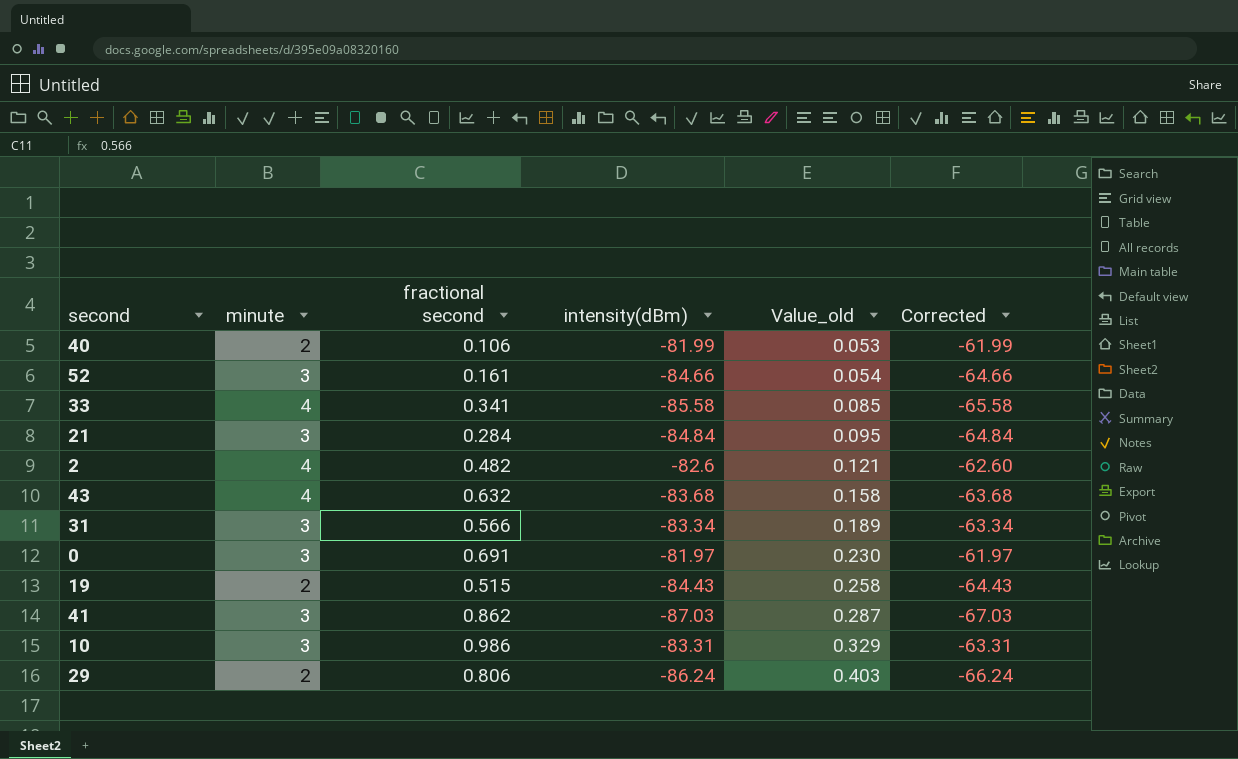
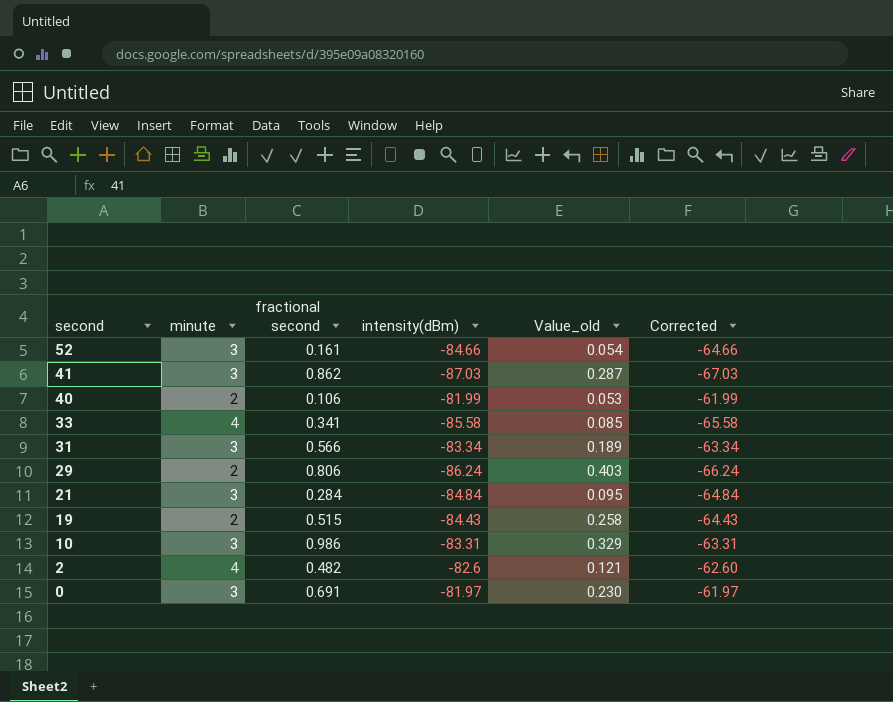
row order: Value_old ascending -> second descending
row 43: 4 | 0.632 | -83.68 | 0.158 | -63.68 -> none

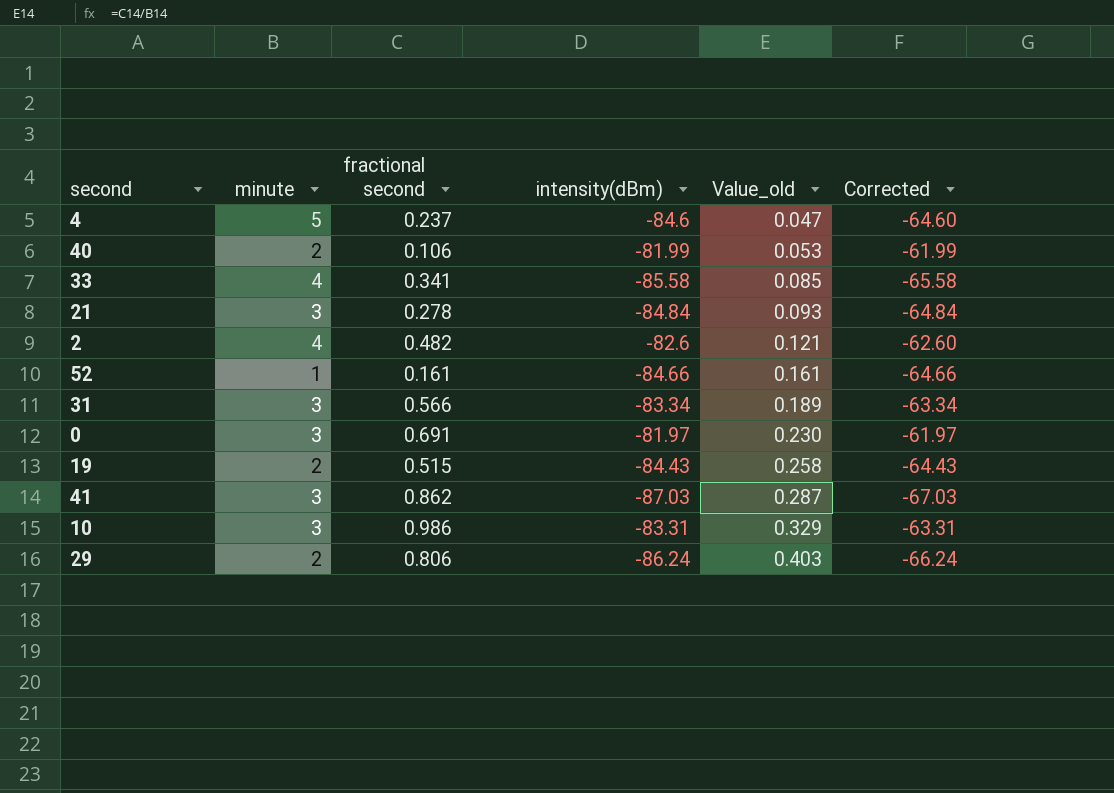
row order: second descending -> Value_old ascending
row 4: none -> 5 | 0.237 | -84.6 | 0.047 | -64.60
21 | fractional second: 0.284 -> 0.278
21 | Value_old: 0.095 -> 0.093
52 | minute: 3 -> 1
52 | Value_old: 0.054 -> 0.161

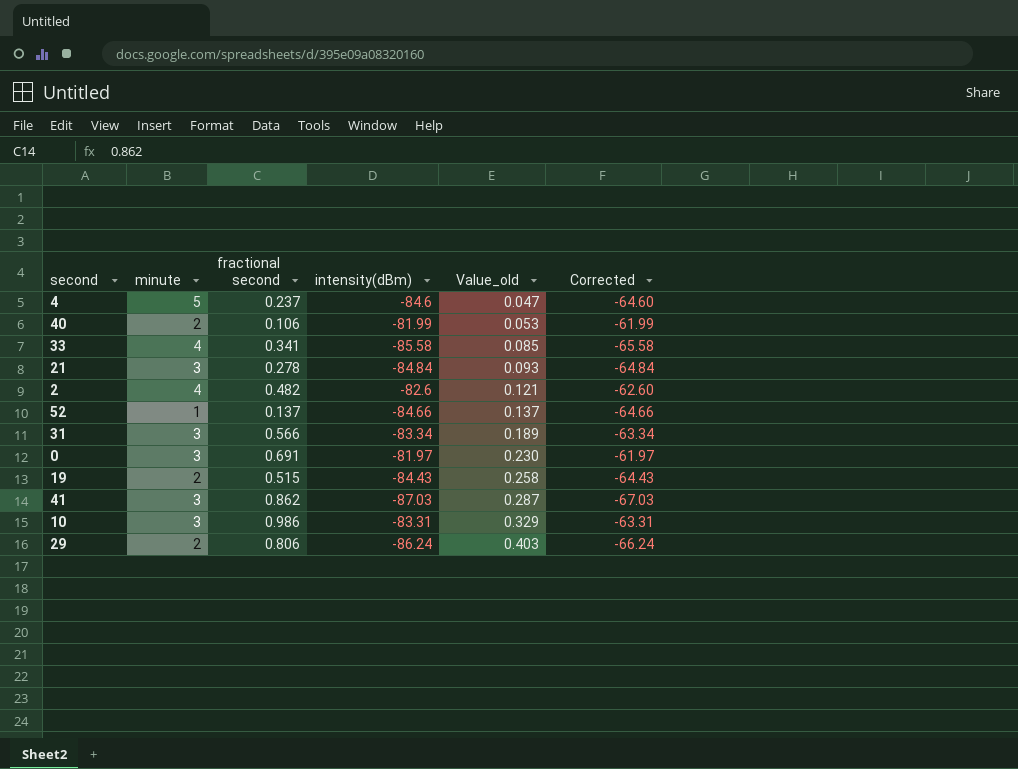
52 | fractional second: 0.161 -> 0.137
52 | Value_old: 0.161 -> 0.137

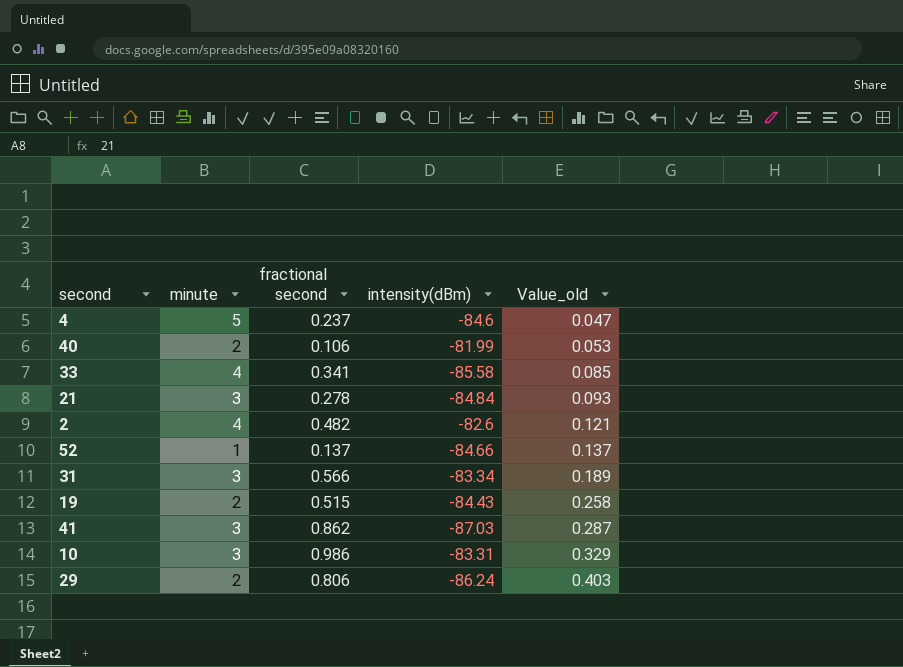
column Corrected | formula: [intensity(dBm)] + 20 -> none
row 0: 3 | 0.691 | -81.97 | 0.230 | -61.97 -> none

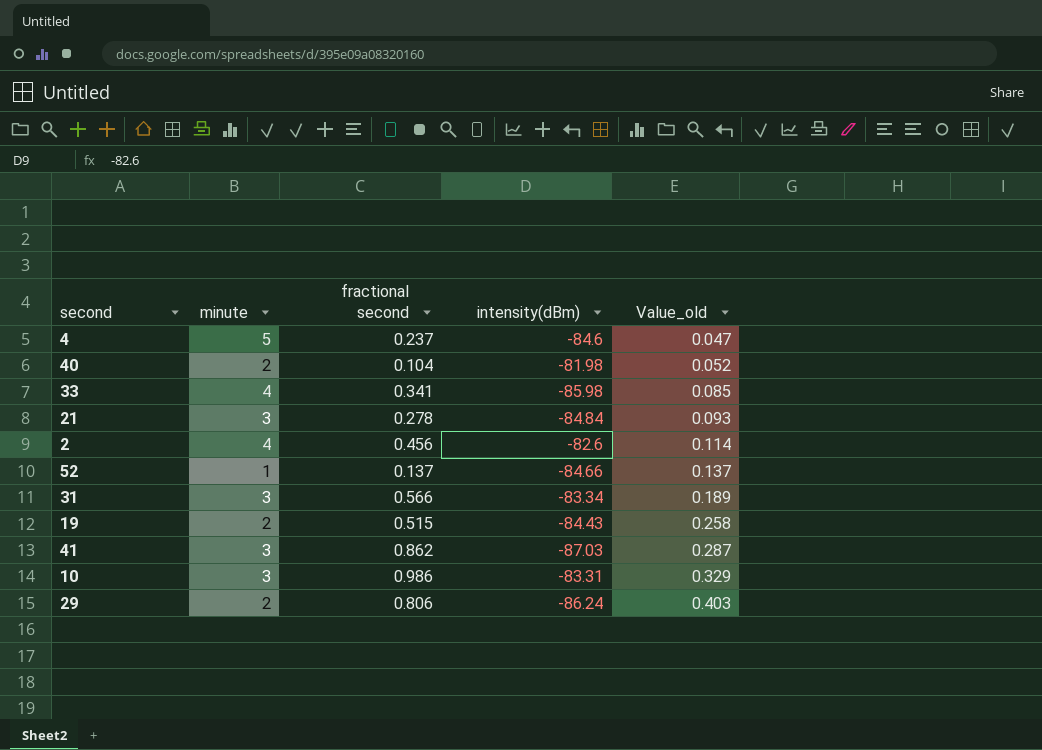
40 | fractional second: 0.106 -> 0.104
40 | intensity(dBm): -81.99 -> -81.98
40 | Value_old: 0.053 -> 0.052
33 | intensity(dBm): -85.58 -> -85.98
2 | fractional second: 0.482 -> 0.456
2 | Value_old: 0.121 -> 0.114

